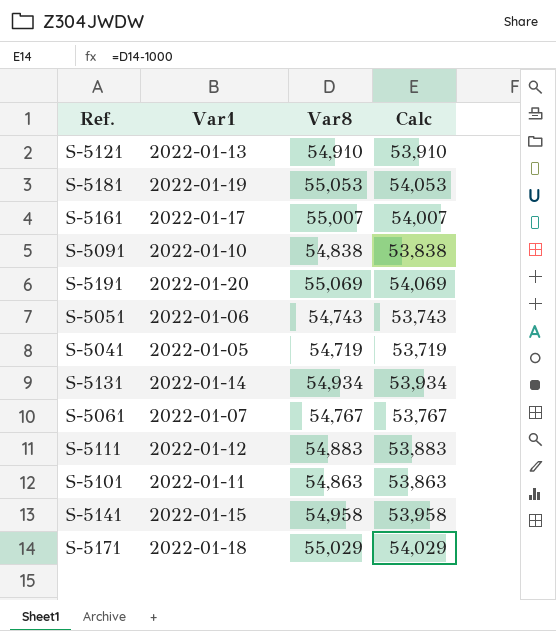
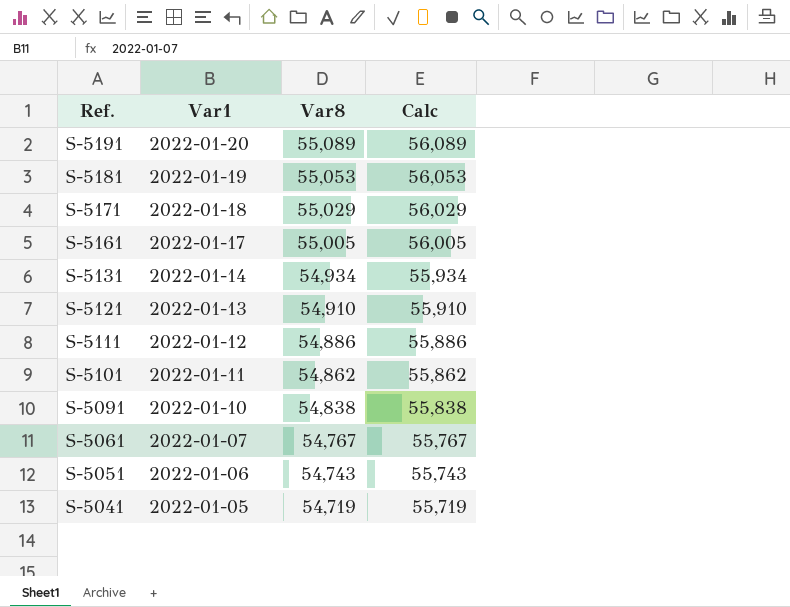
row order: none -> Ref. descending
column Calc | formula: [Var8] - 1000 -> [Var8] + 1000
row S-5141: 2022-01-15 | 54,958 | 53,958 -> none
S-5191 | Var8: 55,069 -> 55,089
S-5161 | Var8: 55,007 -> 55,005
S-5111 | Var8: 54,883 -> 54,886
S-5101 | Var8: 54,863 -> 54,862

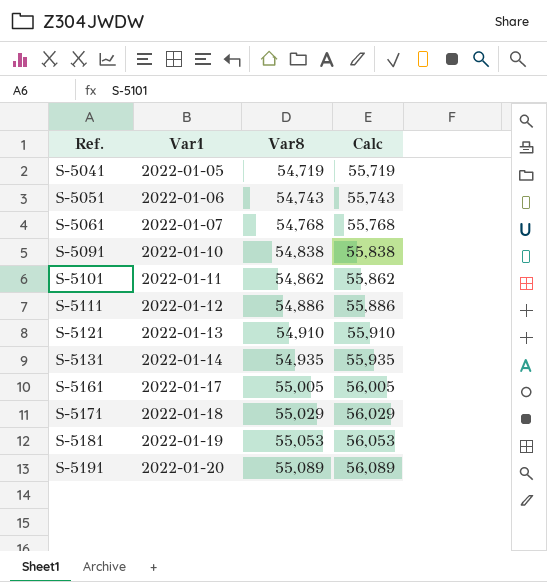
row order: Ref. descending -> Ref. ascending
S-5061 | Var8: 54,767 -> 54,768
S-5061 | Calc: 55,767 -> 55,768
S-5131 | Var8: 54,934 -> 54,935
S-5131 | Calc: 55,934 -> 55,935

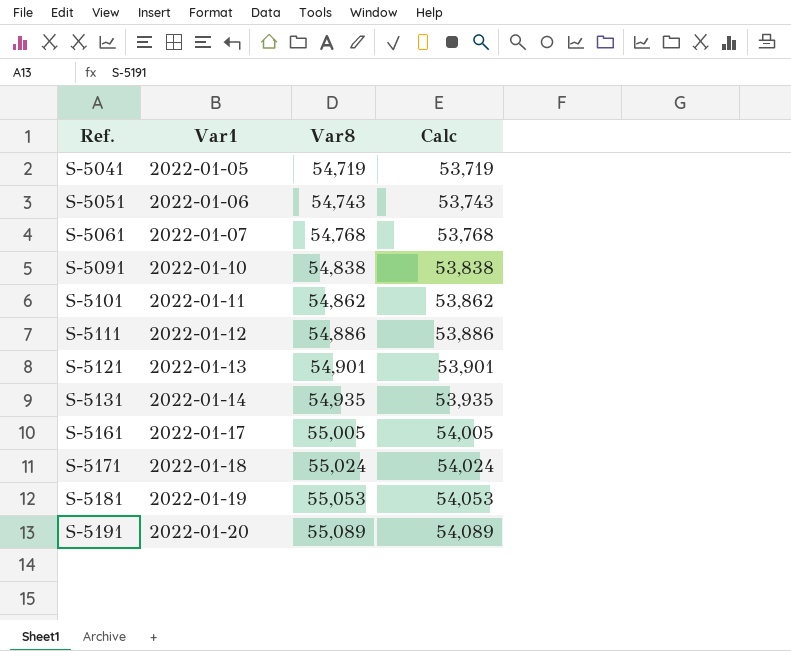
column Calc | formula: [Var8] + 1000 -> [Var8] - 1000
S-5121 | Var8: 54,910 -> 54,901
S-5171 | Var8: 55,029 -> 55,024

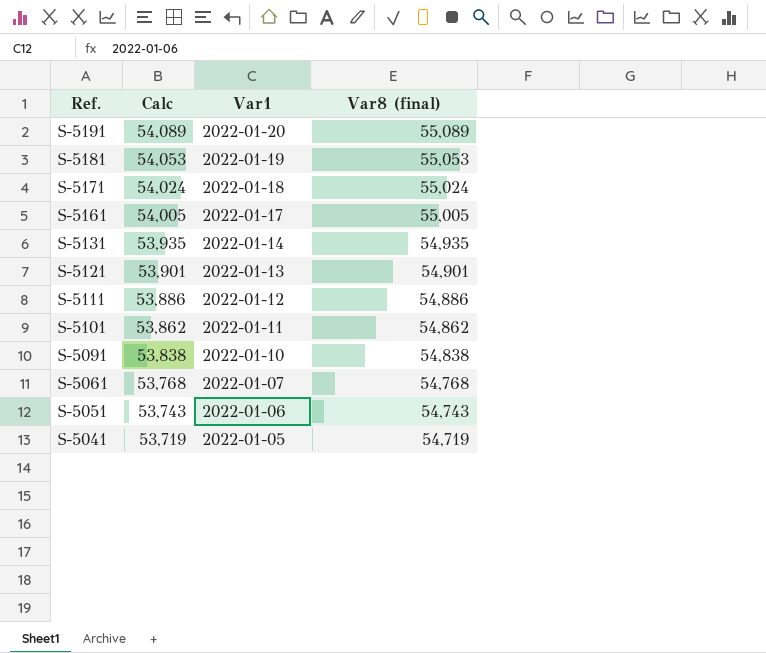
row order: Ref. ascending -> Ref. descending
column Calc | position: 4 -> 2
column name: Var8 -> Var8 (final)

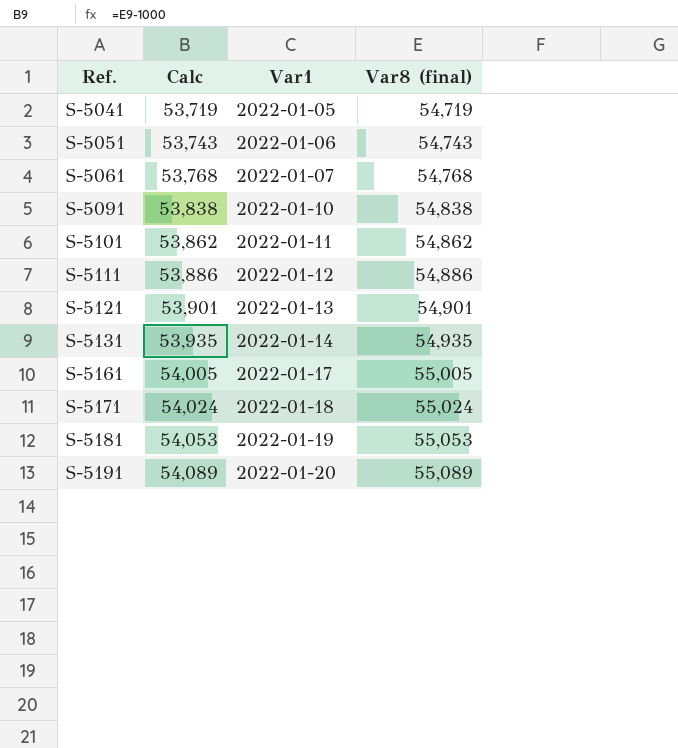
row order: Ref. descending -> Ref. ascending

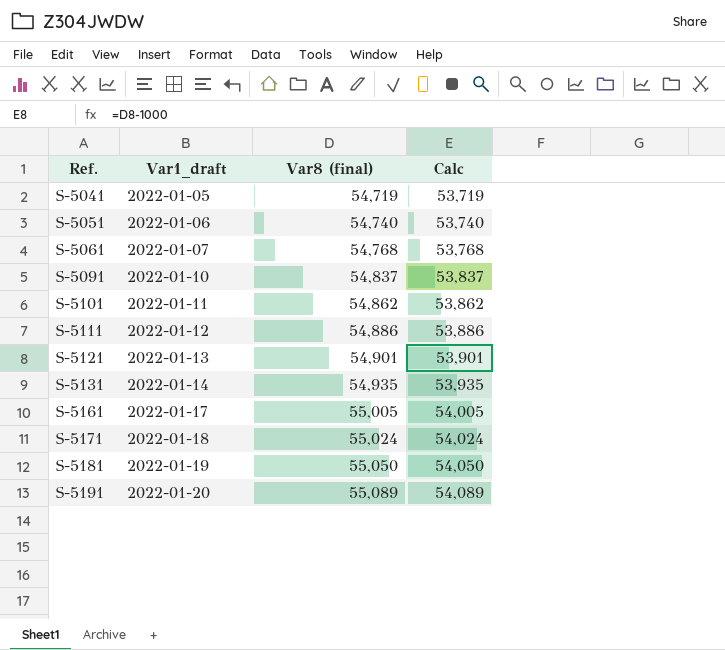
column name: Var1 -> Var1_draft
column Calc | position: 2 -> 4
S-5051 | Var8 (final): 54,743 -> 54,740
S-5051 | Calc: 53,743 -> 53,740
S-5091 | Var8 (final): 54,838 -> 54,837
S-5091 | Calc: 53,838 -> 53,837
S-5181 | Var8 (final): 55,053 -> 55,050
S-5181 | Calc: 54,053 -> 54,050

